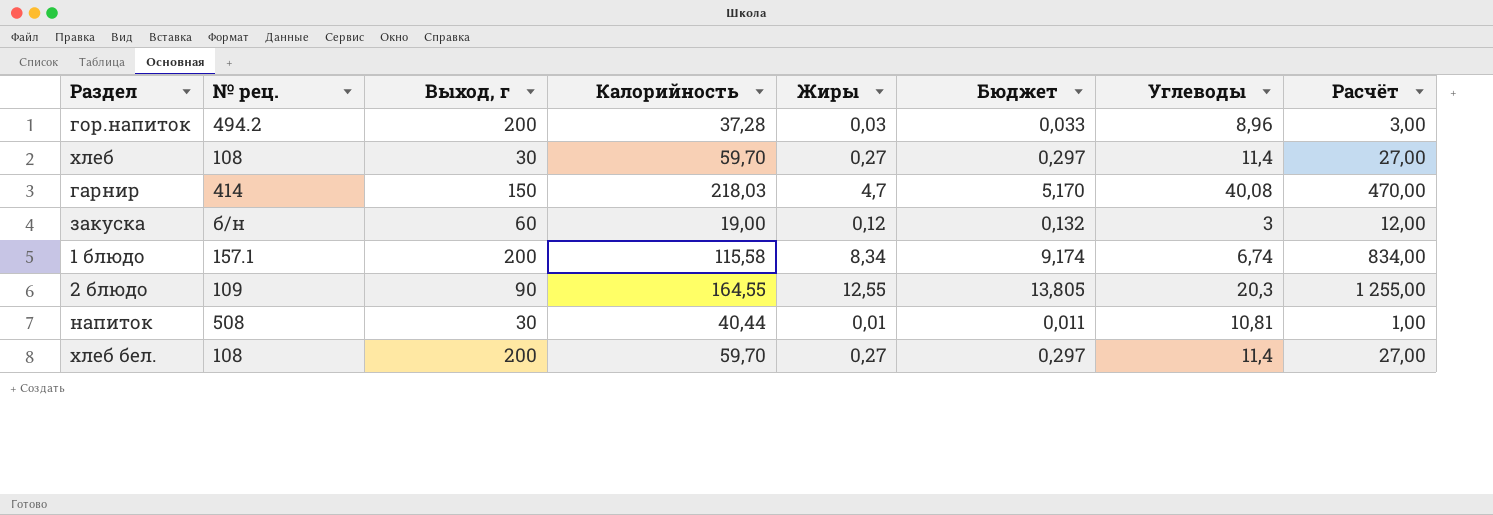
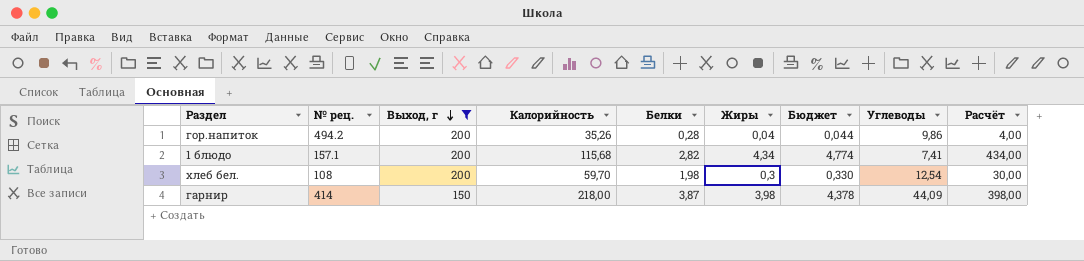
filter: none -> Выход, г >= 150
row order: none -> Выход, г descending
column Белки | position: none -> 5
гор.напиток | Калорийность: 37,28 -> 35,26
гор.напиток | Жиры: 0,03 -> 0,04
гор.напиток | Бюджет: 0,033 -> 0,044
гор.напиток | Углеводы: 8,96 -> 9,86
гор.напиток | Расчёт: 3,00 -> 4,00
1 блюдо | Калорийность: 115,58 -> 115,68
1 блюдо | Жиры: 8,34 -> 4,34
1 блюдо | Бюджет: 9,174 -> 4,774
1 блюдо | Углеводы: 6,74 -> 7,41
1 блюдо | Расчёт: 834,00 -> 434,00
хлеб бел. | Жиры: 0,27 -> 0,3
хлеб бел. | Бюджет: 0,297 -> 0,330
хлеб бел. | Углеводы: 11,4 -> 12,54
хлеб бел. | Расчёт: 27,00 -> 30,00
гарнир | Калорийность: 218,03 -> 218,00
гарнир | Жиры: 4,7 -> 3,98
гарнир | Бюджет: 5,170 -> 4,378
гарнир | Углеводы: 40,08 -> 44,09
гарнир | Расчёт: 470,00 -> 398,00

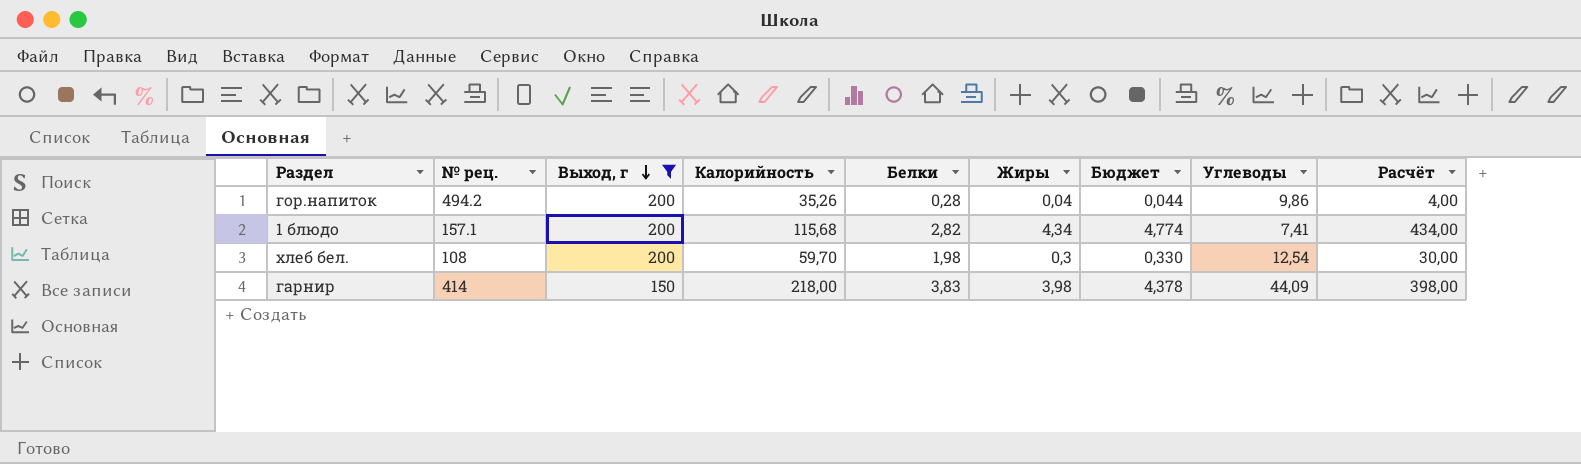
гарнир | Белки: 3,87 -> 3,83

